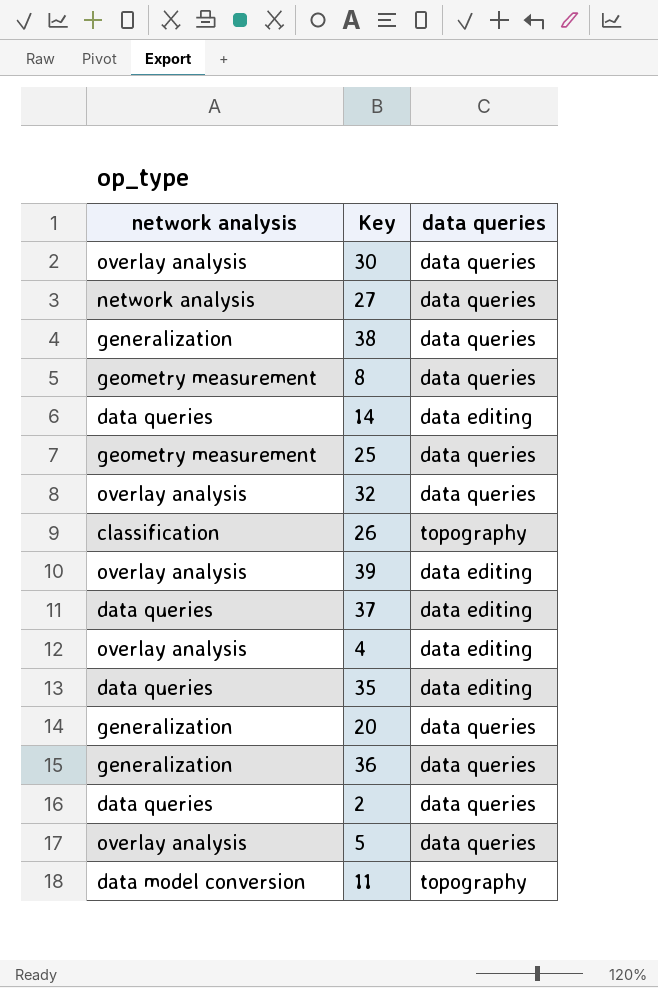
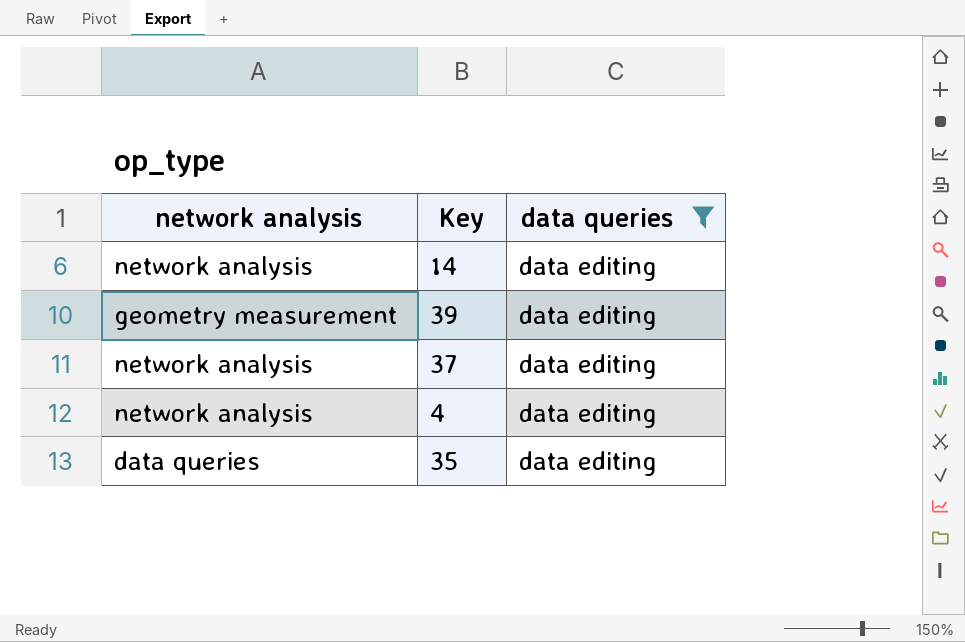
filter: none -> data queries = data editing
14 | network analysis: data queries -> network analysis
39 | network analysis: overlay analysis -> geometry measurement
37 | network analysis: data queries -> network analysis
4 | network analysis: overlay analysis -> network analysis

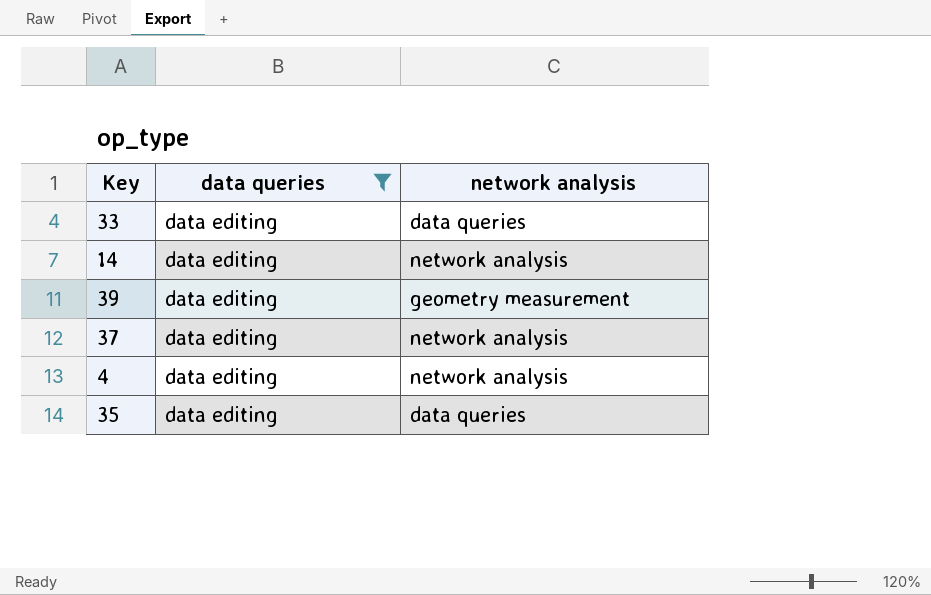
column network analysis | position: 1 -> 3
row 33: none -> data editing | data queries

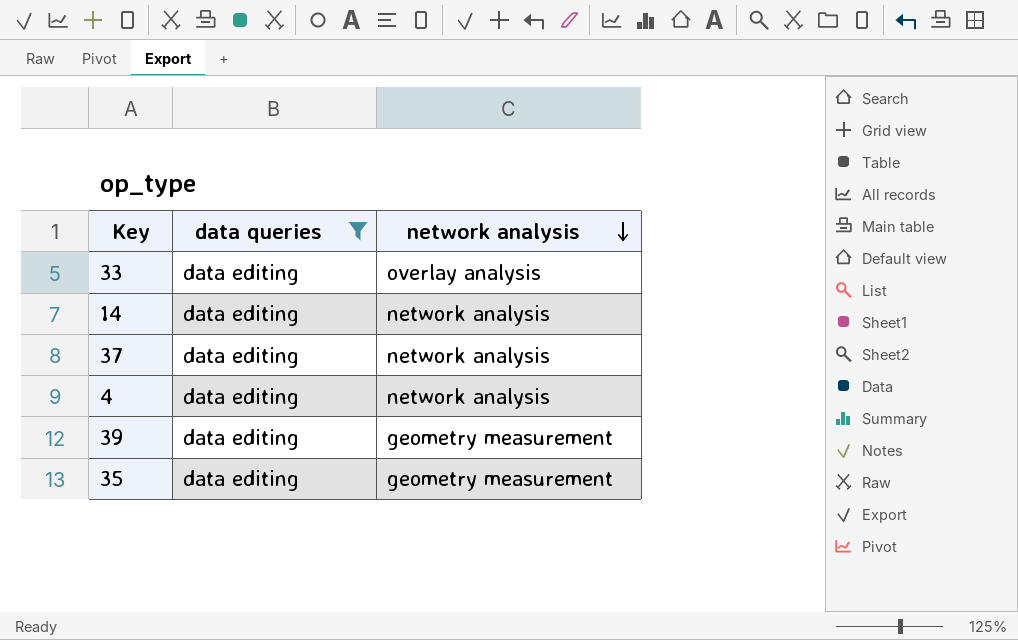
row order: none -> network analysis descending
33 | network analysis: data queries -> overlay analysis
35 | network analysis: data queries -> geometry measurement

